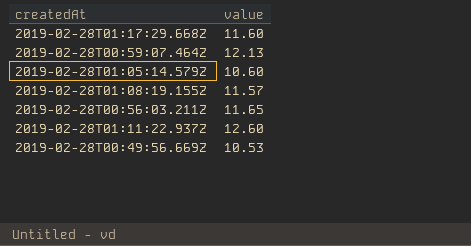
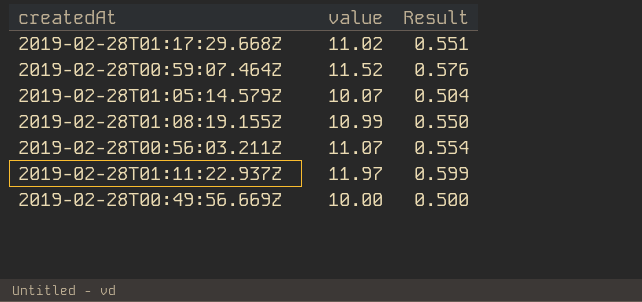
column Result | formula: none -> [value] * 0.05
2019-02-28T01:17:29.668Z | value: 11.60 -> 11.02
2019-02-28T00:59:07.464Z | value: 12.13 -> 11.52
2019-02-28T01:05:14.579Z | value: 10.60 -> 10.07
2019-02-28T01:08:19.155Z | value: 11.57 -> 10.99
2019-02-28T00:56:03.211Z | value: 11.65 -> 11.07
2019-02-28T01:11:22.937Z | value: 12.60 -> 11.97
2019-02-28T00:49:56.669Z | value: 10.53 -> 10.00

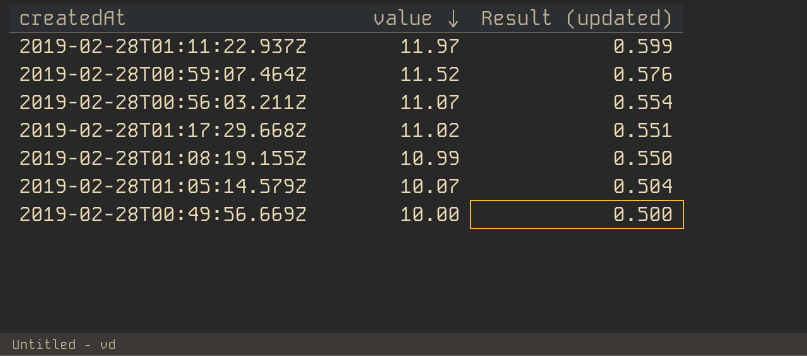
row order: none -> value descending
column name: Result -> Result (updated)

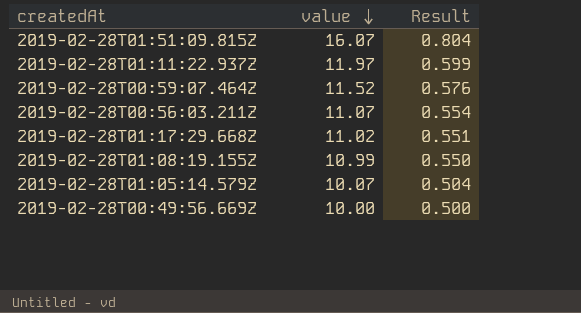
column name: Result (updated) -> Result
row 2019-02-28T01:51:09.815Z: none -> 16.07 | 0.804

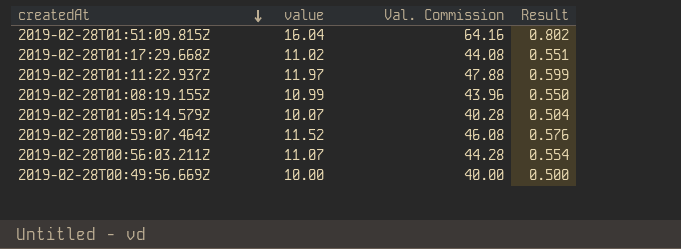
row order: value descending -> createdAt descending
column Val. Commission | formula: none -> [value] * 4
2019-02-28T01:51:09.815Z | value: 16.07 -> 16.04
2019-02-28T01:51:09.815Z | Result: 0.804 -> 0.802

